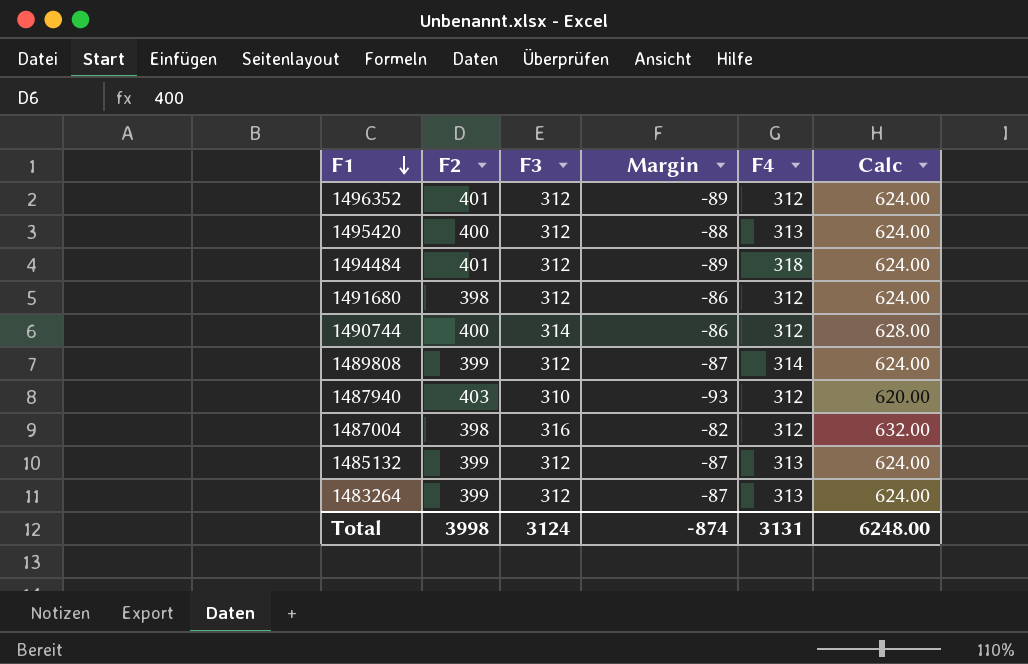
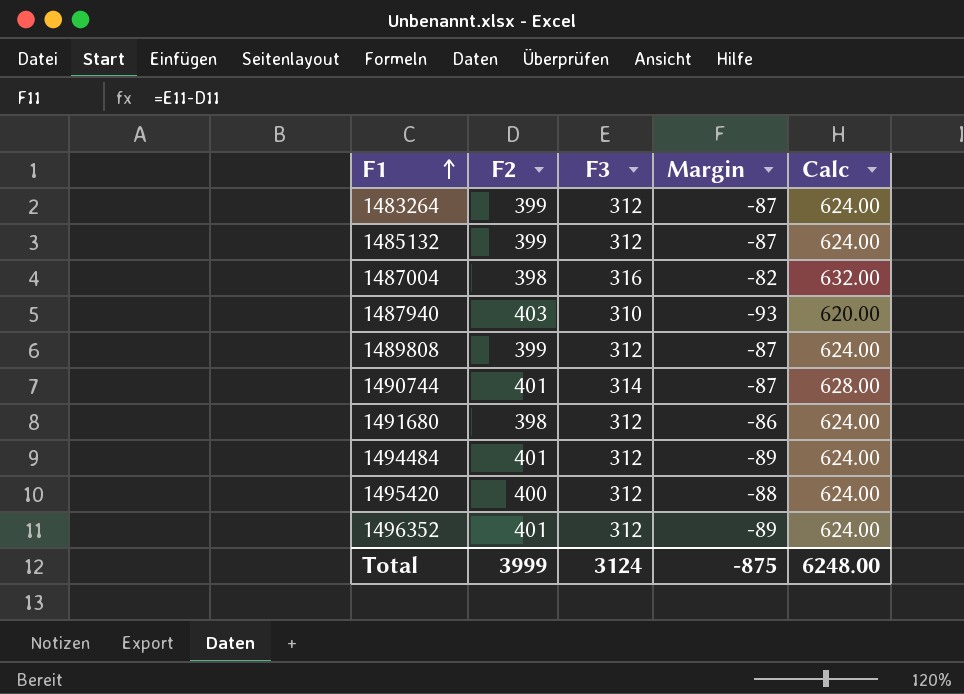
row order: F1 descending -> F1 ascending
column F4 | position: 5 -> none
1490744 | F2: 400 -> 401
1490744 | Margin: -86 -> -87
Total | F2: 3998 -> 3999
Total | Margin: -874 -> -875

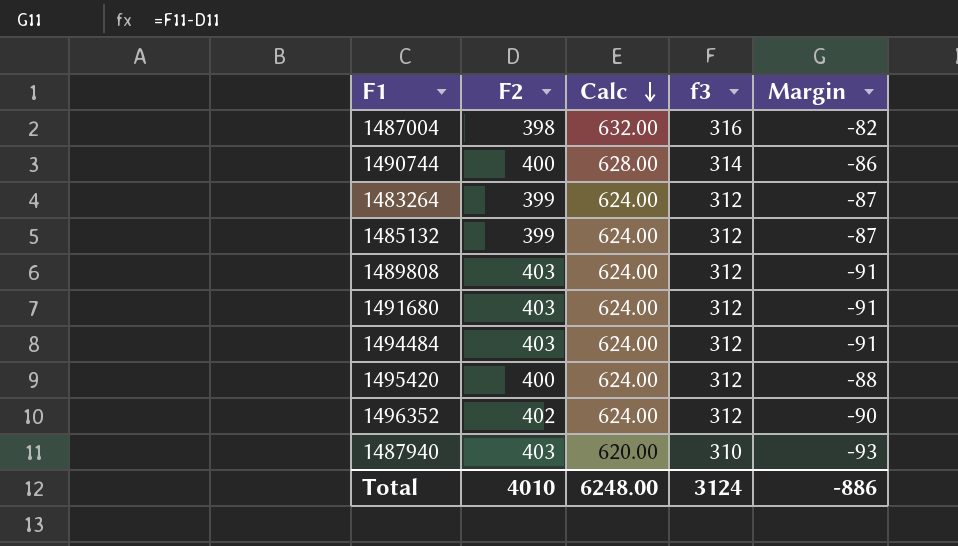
row order: F1 ascending -> Calc descending
column Calc | position: 5 -> 3
column name: F3 -> f3
1490744 | F2: 401 -> 400
1490744 | Margin: -87 -> -86
1489808 | F2: 399 -> 403
1489808 | Margin: -87 -> -91
1491680 | F2: 398 -> 403
1491680 | Margin: -86 -> -91
1494484 | F2: 401 -> 403
1494484 | Margin: -89 -> -91
1496352 | F2: 401 -> 402
1496352 | Margin: -89 -> -90
Total | F2: 3999 -> 4010
Total | Margin: -875 -> -886

